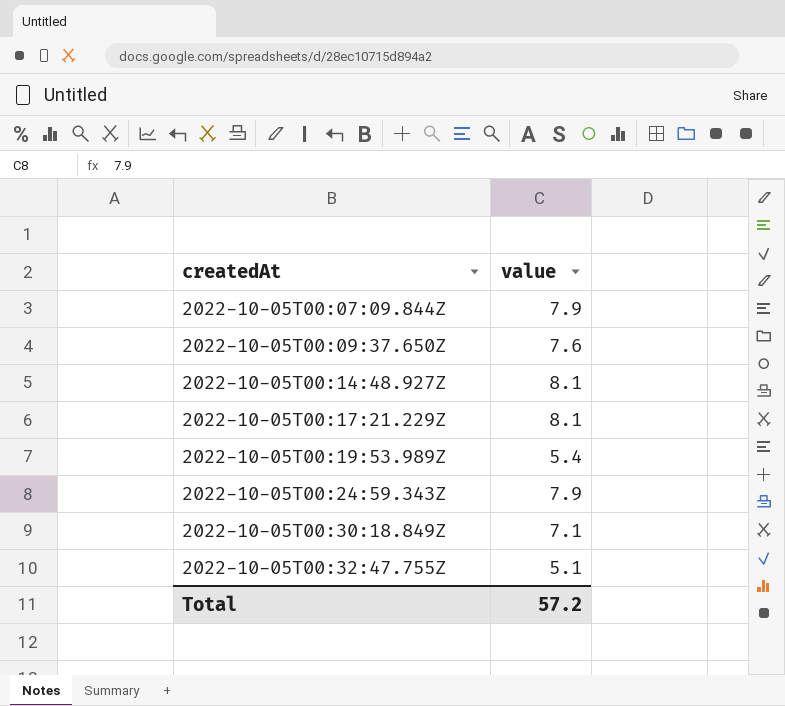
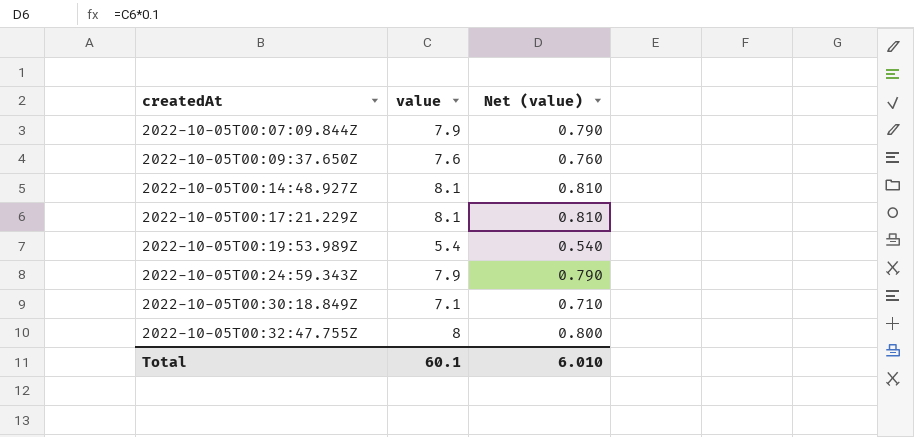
column Net (value) | formula: none -> [value] * 0.1
2022-10-05T00:32:47.755Z | value: 5.1 -> 8
Total | value: 57.2 -> 60.1

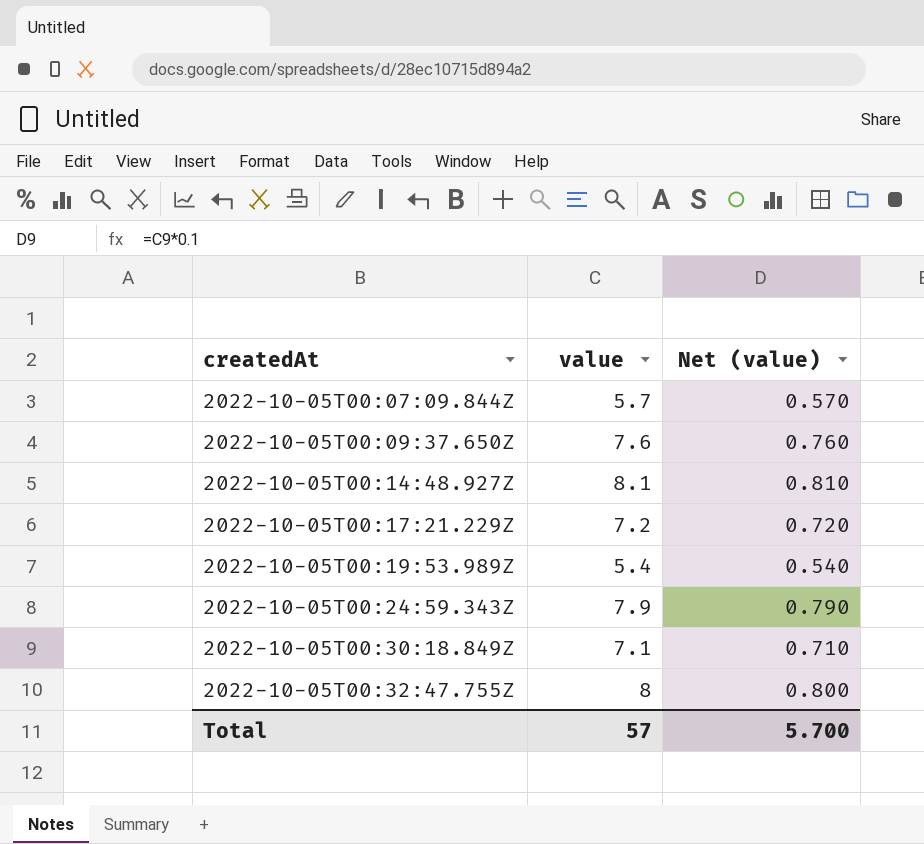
2022-10-05T00:07:09.844Z | value: 7.9 -> 5.7
2022-10-05T00:07:09.844Z | Net (value): 0.790 -> 0.570
2022-10-05T00:17:21.229Z | value: 8.1 -> 7.2
2022-10-05T00:17:21.229Z | Net (value): 0.810 -> 0.720
Total | value: 60.1 -> 57
Total | Net (value): 6.010 -> 5.700

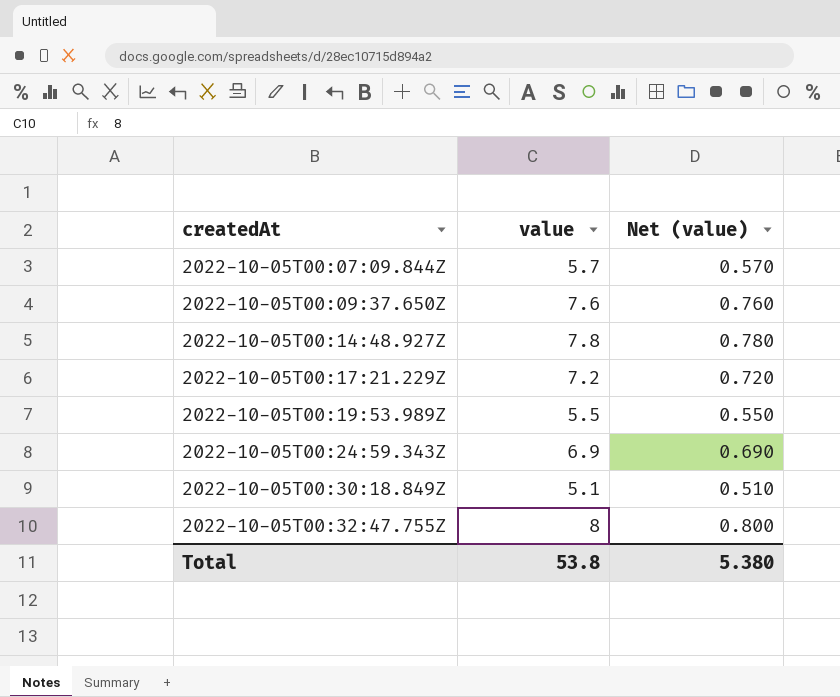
2022-10-05T00:14:48.927Z | value: 8.1 -> 7.8
2022-10-05T00:14:48.927Z | Net (value): 0.810 -> 0.780
2022-10-05T00:19:53.989Z | value: 5.4 -> 5.5
2022-10-05T00:19:53.989Z | Net (value): 0.540 -> 0.550
2022-10-05T00:24:59.343Z | value: 7.9 -> 6.9
2022-10-05T00:24:59.343Z | Net (value): 0.790 -> 0.690
2022-10-05T00:30:18.849Z | value: 7.1 -> 5.1
2022-10-05T00:30:18.849Z | Net (value): 0.710 -> 0.510
Total | value: 57 -> 53.8
Total | Net (value): 5.700 -> 5.380

